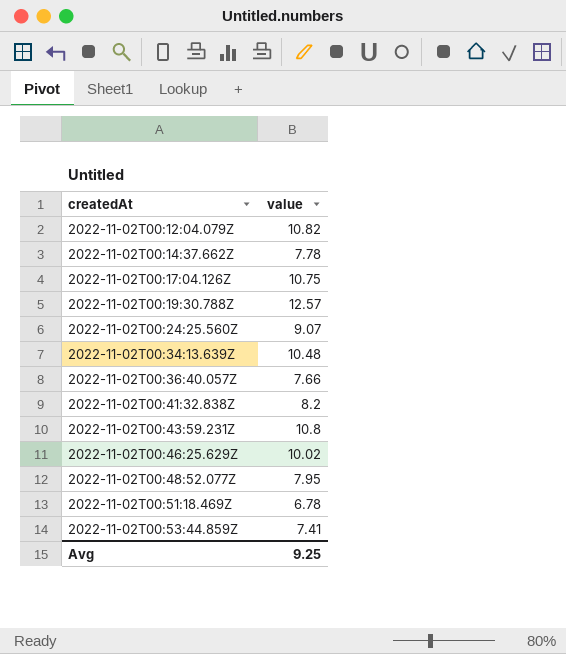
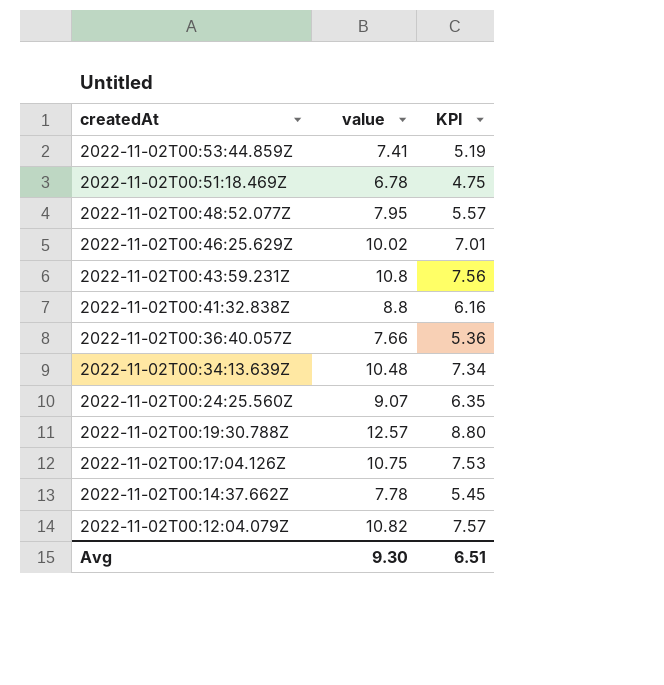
row order: createdAt ascending -> createdAt descending
column KPI | formula: none -> [value] * 0.7
2022-11-02T00:41:32.838Z | value: 8.2 -> 8.8
Avg | value: 9.25 -> 9.30

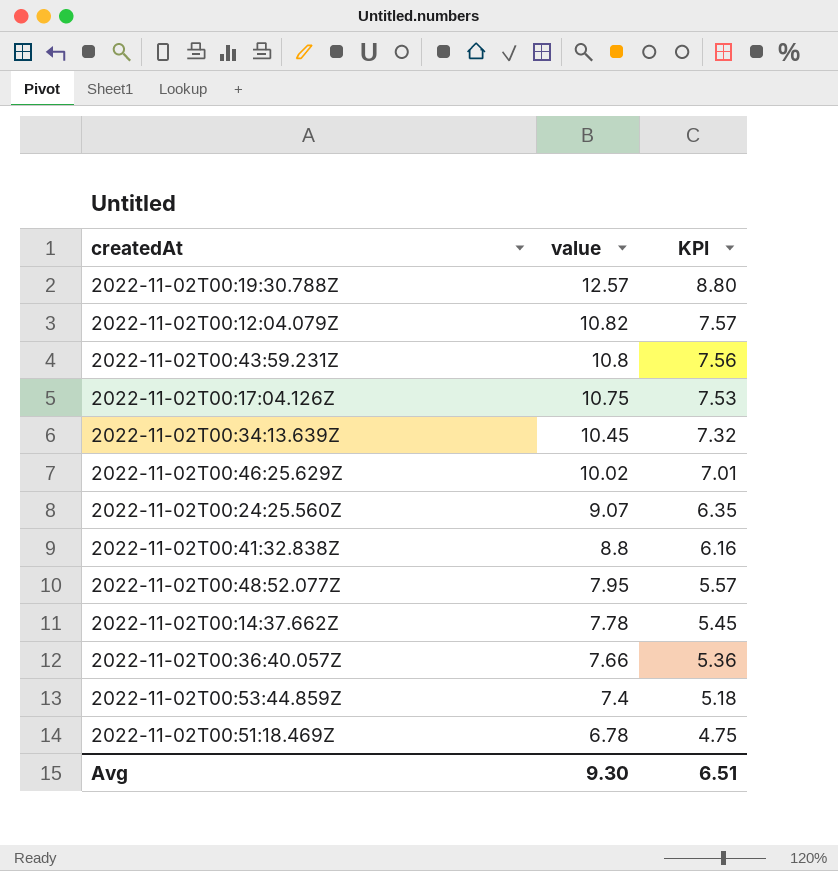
row order: createdAt descending -> value descending
2022-11-02T00:34:13.639Z | value: 10.48 -> 10.45
2022-11-02T00:34:13.639Z | KPI: 7.34 -> 7.32
2022-11-02T00:53:44.859Z | value: 7.41 -> 7.4
2022-11-02T00:53:44.859Z | KPI: 5.19 -> 5.18

